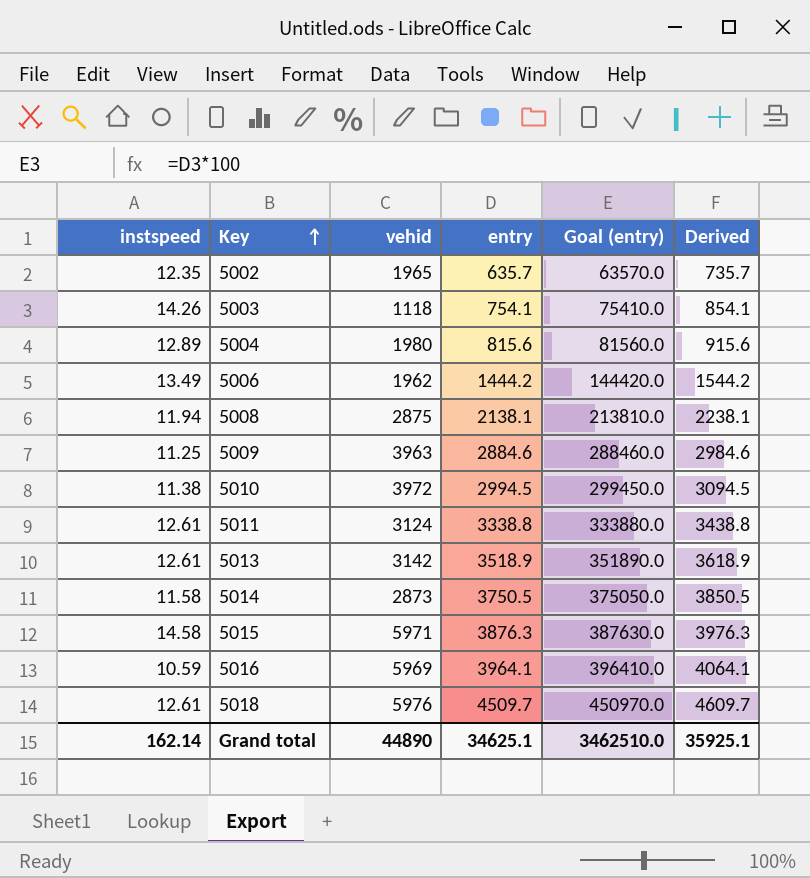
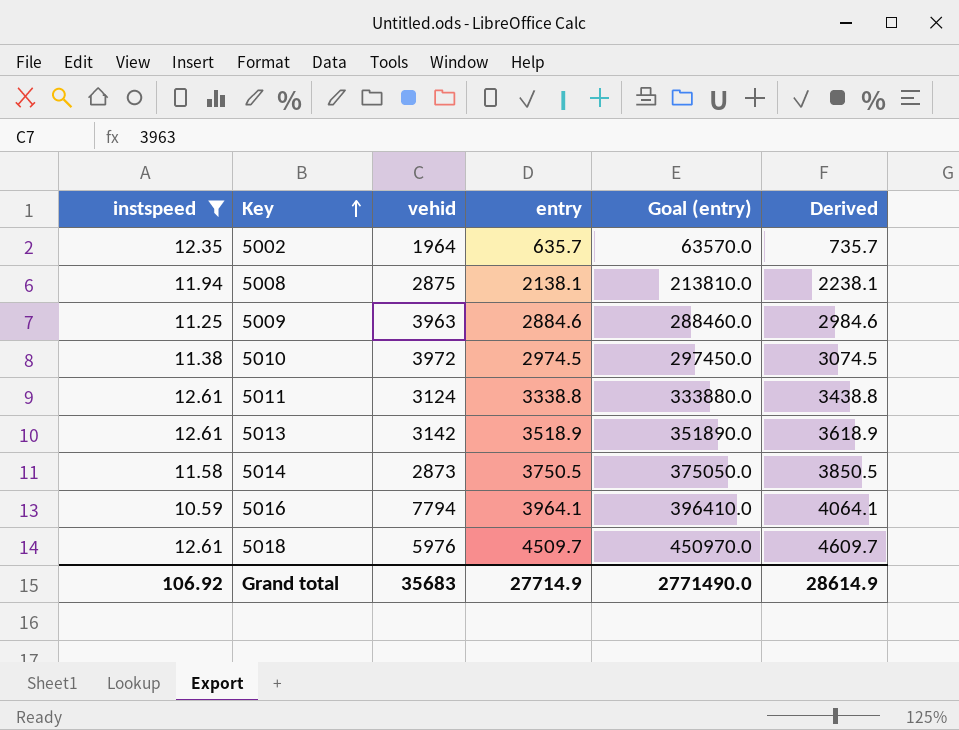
filter: none -> instspeed <= 12.61
5002 | vehid: 1965 -> 1964
5010 | entry: 2994.5 -> 2974.5
5010 | Goal (entry): 299450.0 -> 297450.0
5010 | Derived: 3094.5 -> 3074.5
5016 | vehid: 5969 -> 7794
Grand total | instspeed: 162.14 -> 106.92
Grand total | vehid: 44890 -> 35683
Grand total | entry: 34625.1 -> 27714.9
Grand total | Goal (entry): 3462510.0 -> 2771490.0
Grand total | Derived: 35925.1 -> 28614.9

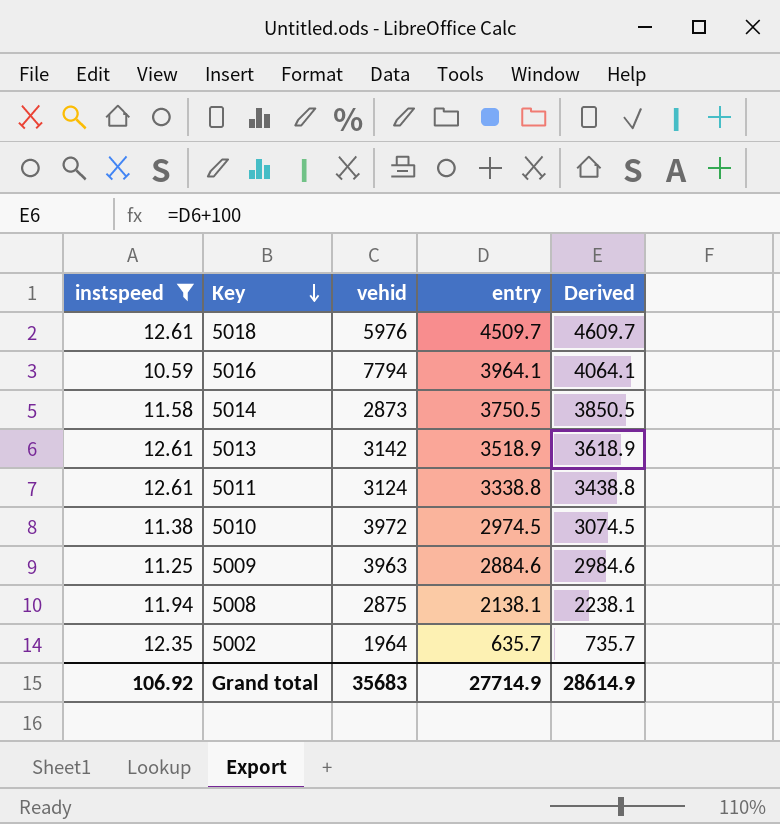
row order: Key ascending -> Key descending
column Goal (entry) | formula: [entry] * 100 -> none

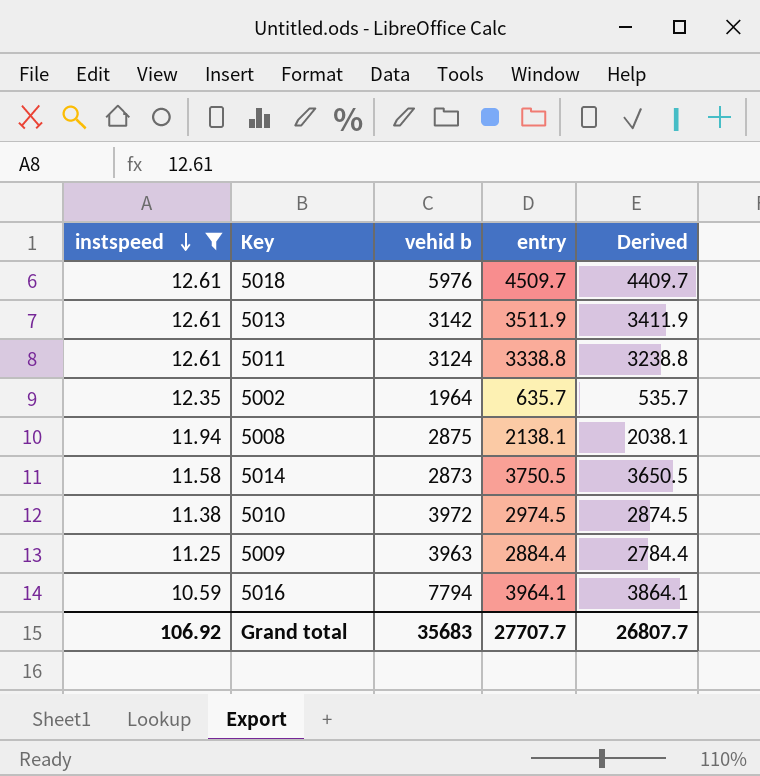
row order: Key descending -> instspeed descending
column name: vehid -> vehid b
column Derived | formula: [entry] + 100 -> [entry] - 100
5013 | entry: 3518.9 -> 3511.9
5009 | entry: 2884.6 -> 2884.4
Grand total | entry: 27714.9 -> 27707.7
Grand total | Derived: 28614.9 -> 26807.7

